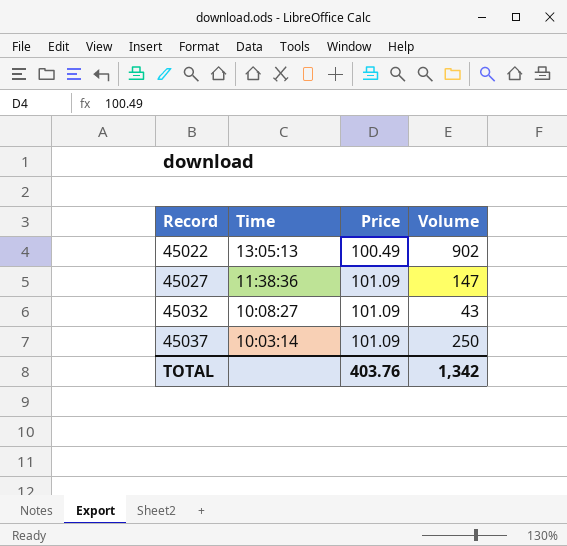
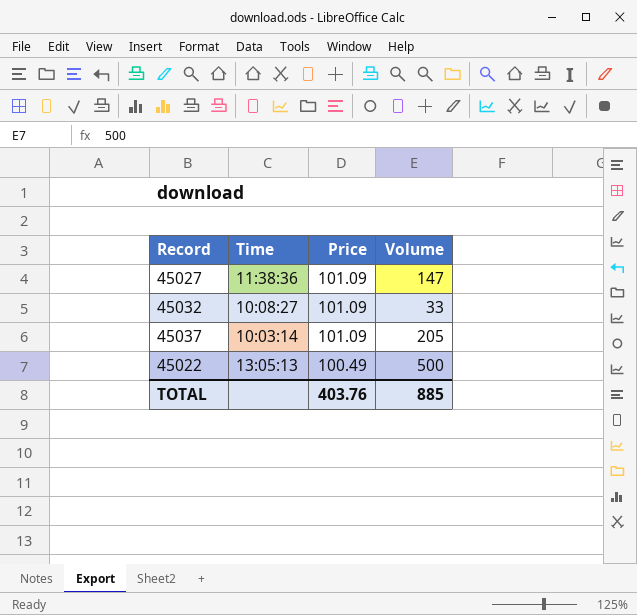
row order: Record ascending -> Price descending
45032 | Volume: 43 -> 33
45037 | Volume: 250 -> 205
45022 | Volume: 902 -> 500
TOTAL | Volume: 1,342 -> 885

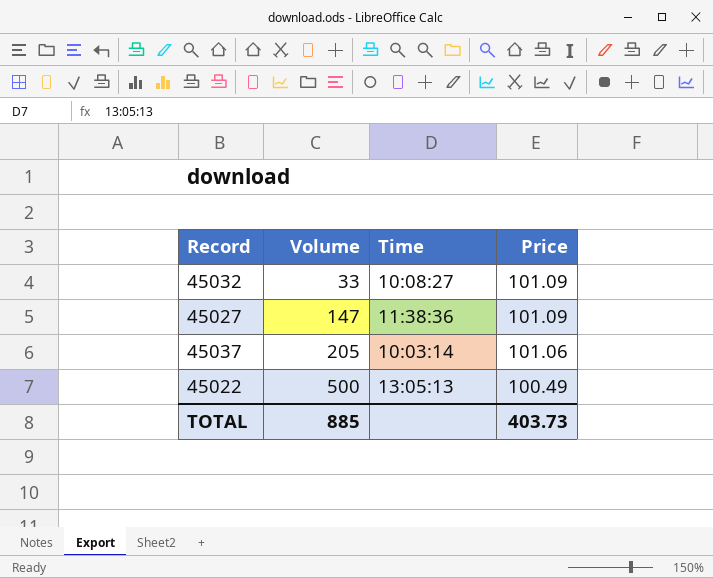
row order: Price descending -> Volume ascending
column Volume | position: 4 -> 2
45037 | Price: 101.09 -> 101.06
TOTAL | Price: 403.76 -> 403.73

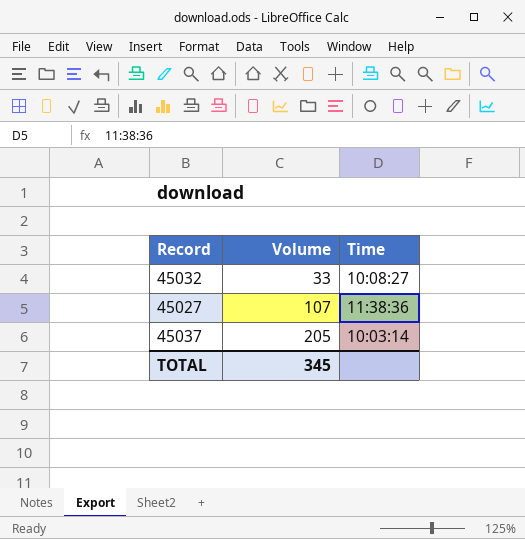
column Price | position: 4 -> none
row 45022: 500 | 13:05:13 | 100.49 -> none
45027 | Volume: 147 -> 107
TOTAL | Volume: 885 -> 345

